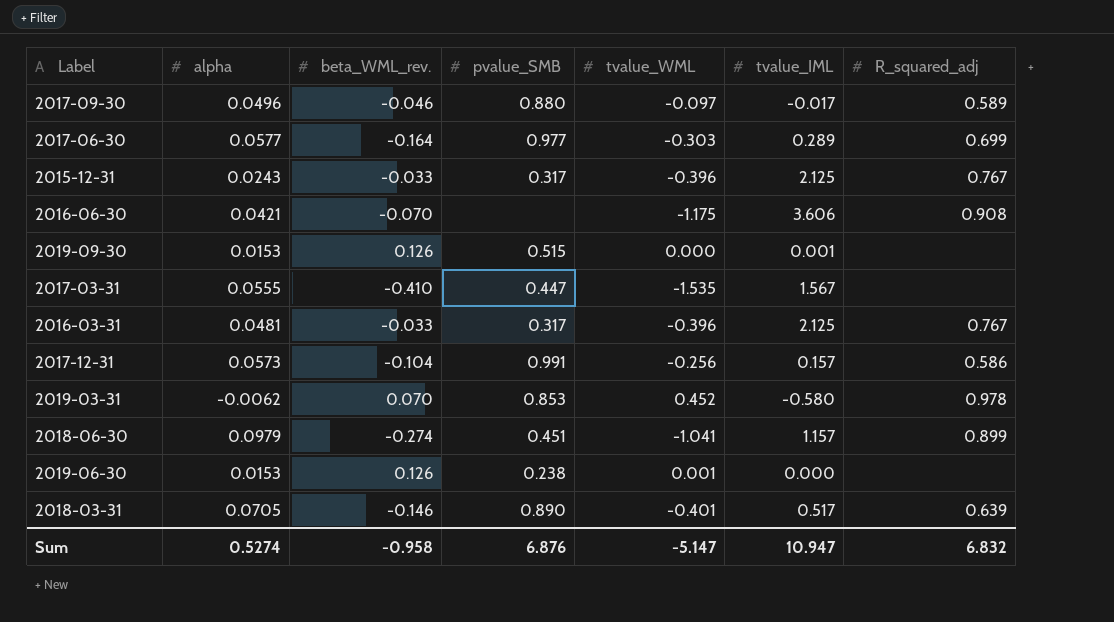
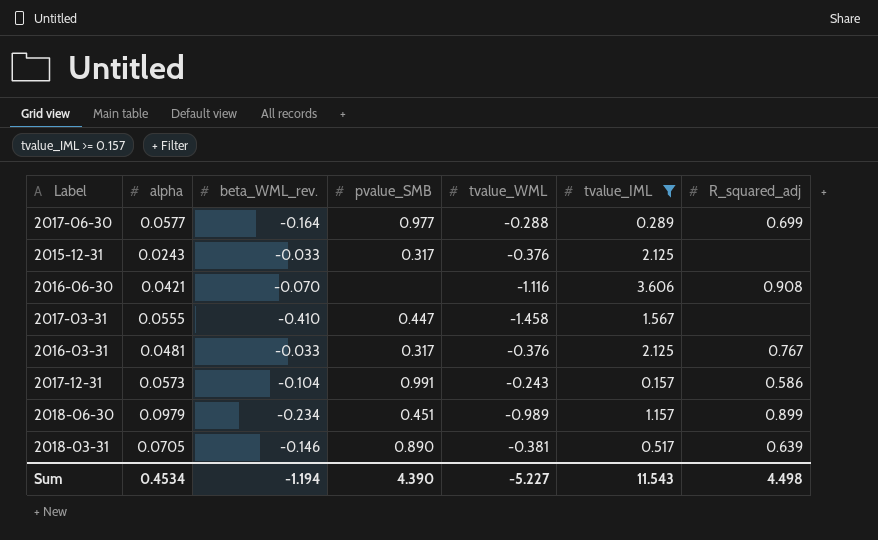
filter: none -> tvalue_IML >= 0.157
2017-06-30 | tvalue_WML: -0.303 -> -0.288
2015-12-31 | tvalue_WML: -0.396 -> -0.376
2015-12-31 | R_squared_adj: 0.767 -> none
2016-06-30 | tvalue_WML: -1.175 -> -1.116
2017-03-31 | tvalue_WML: -1.535 -> -1.458
2016-03-31 | tvalue_WML: -0.396 -> -0.376
2017-12-31 | tvalue_WML: -0.256 -> -0.243
2018-06-30 | beta_WML_rev.: -0.274 -> -0.234
2018-06-30 | tvalue_WML: -1.041 -> -0.989
2018-03-31 | tvalue_WML: -0.401 -> -0.381
Sum | alpha: 0.5274 -> 0.4534
Sum | beta_WML_rev.: -0.958 -> -1.194
Sum | pvalue_SMB: 6.876 -> 4.390
Sum | tvalue_WML: -5.147 -> -5.227
Sum | tvalue_IML: 10.947 -> 11.543
Sum | R_squared_adj: 6.832 -> 4.498

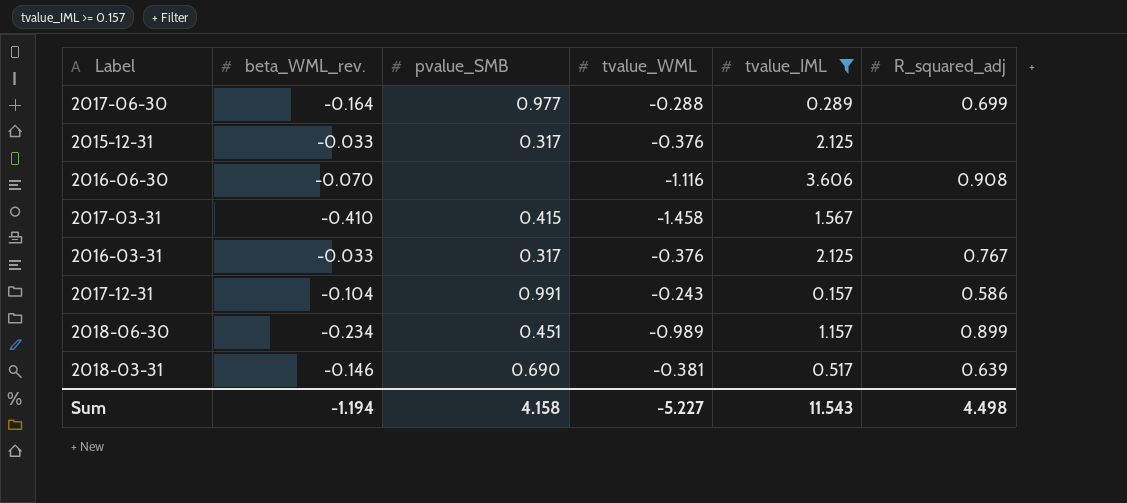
column alpha | position: 2 -> none
2017-03-31 | pvalue_SMB: 0.447 -> 0.415
2018-03-31 | pvalue_SMB: 0.890 -> 0.690
Sum | pvalue_SMB: 4.390 -> 4.158

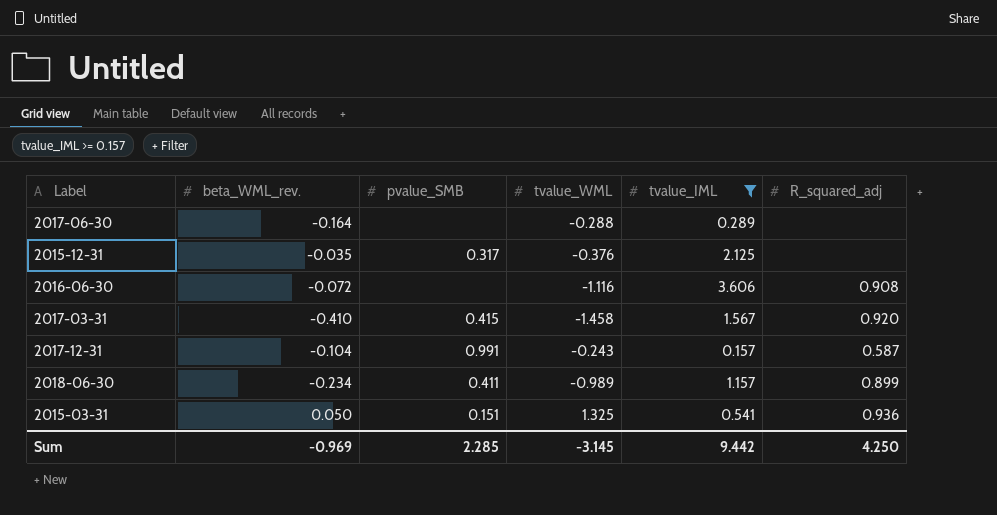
row 2016-03-31: -0.033 | 0.317 | -0.376 | 2.125 | 0.767 -> none
row 2018-03-31: -0.146 | 0.690 | -0.381 | 0.517 | 0.639 -> none
2017-06-30 | pvalue_SMB: 0.977 -> none
2017-06-30 | R_squared_adj: 0.699 -> none
2015-12-31 | beta_WML_rev.: -0.033 -> -0.035
2016-06-30 | beta_WML_rev.: -0.070 -> -0.072
2017-03-31 | R_squared_adj: none -> 0.920
2017-12-31 | R_squared_adj: 0.586 -> 0.587
2018-06-30 | pvalue_SMB: 0.451 -> 0.411
row 2015-03-31: none -> 0.050 | 0.151 | 1.325 | 0.541 | 0.936
Sum | beta_WML_rev.: -1.194 -> -0.969
Sum | pvalue_SMB: 4.158 -> 2.285
Sum | tvalue_WML: -5.227 -> -3.145
Sum | tvalue_IML: 11.543 -> 9.442
Sum | R_squared_adj: 4.498 -> 4.250

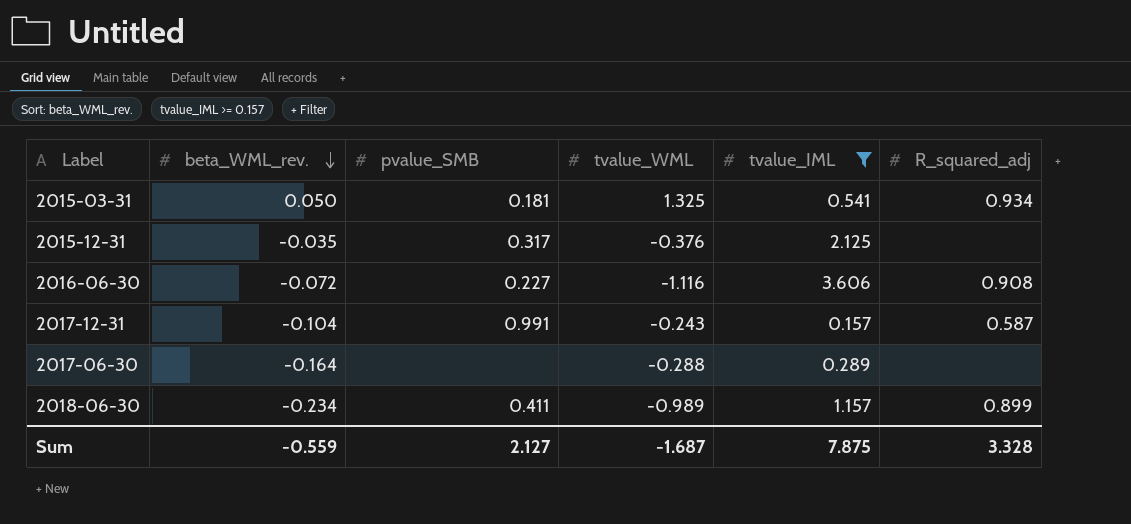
row order: none -> beta_WML_rev. descending
row 2017-03-31: -0.410 | 0.415 | -1.458 | 1.567 | 0.920 -> none
2015-03-31 | pvalue_SMB: 0.151 -> 0.181
2015-03-31 | R_squared_adj: 0.936 -> 0.934
2016-06-30 | pvalue_SMB: none -> 0.227
Sum | beta_WML_rev.: -0.969 -> -0.559
Sum | pvalue_SMB: 2.285 -> 2.127
Sum | tvalue_WML: -3.145 -> -1.687
Sum | tvalue_IML: 9.442 -> 7.875
Sum | R_squared_adj: 4.250 -> 3.328

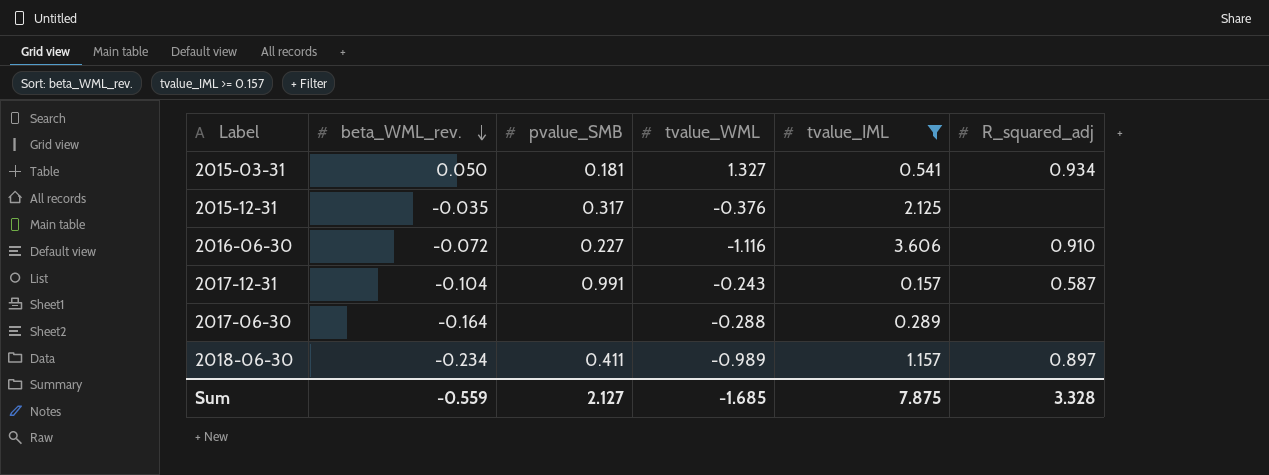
2015-03-31 | tvalue_WML: 1.325 -> 1.327
2016-06-30 | R_squared_adj: 0.908 -> 0.910
2018-06-30 | R_squared_adj: 0.899 -> 0.897
Sum | tvalue_WML: -1.687 -> -1.685

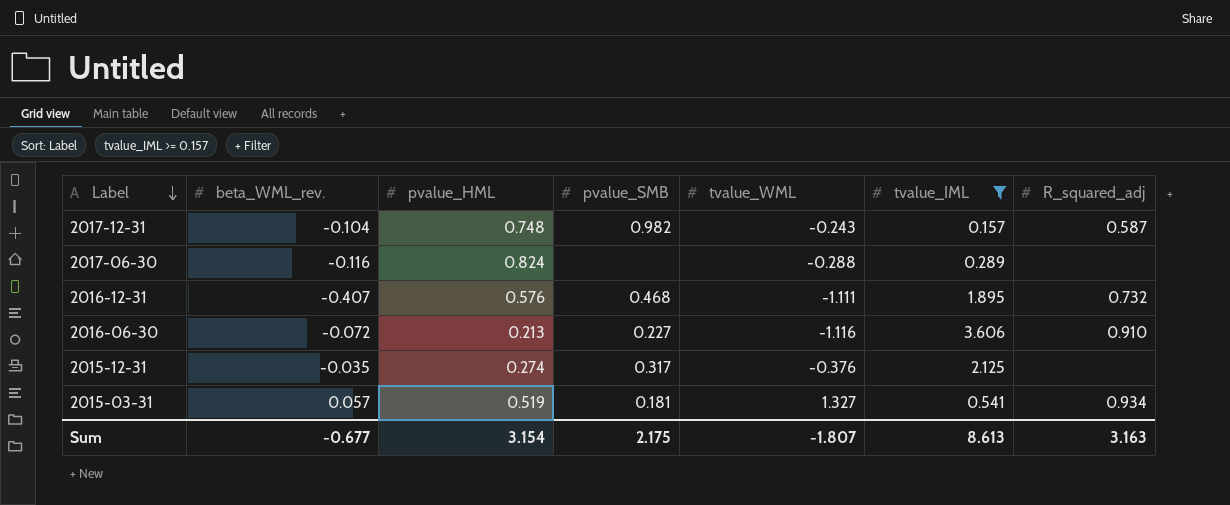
row order: beta_WML_rev. descending -> Label descending
column pvalue_HML | position: none -> 3
row 2018-06-30: -0.234 | 0.411 | -0.989 | 1.157 | 0.897 -> none
2017-12-31 | pvalue_SMB: 0.991 -> 0.982
2017-06-30 | beta_WML_rev.: -0.164 -> -0.116
row 2016-12-31: none -> -0.407 | 0.576 | 0.468 | -1.111 | 1.895 | 0.732
2015-03-31 | beta_WML_rev.: 0.050 -> 0.057
Sum | beta_WML_rev.: -0.559 -> -0.677
Sum | pvalue_SMB: 2.127 -> 2.175
Sum | tvalue_WML: -1.685 -> -1.807
Sum | tvalue_IML: 7.875 -> 8.613
Sum | R_squared_adj: 3.328 -> 3.163

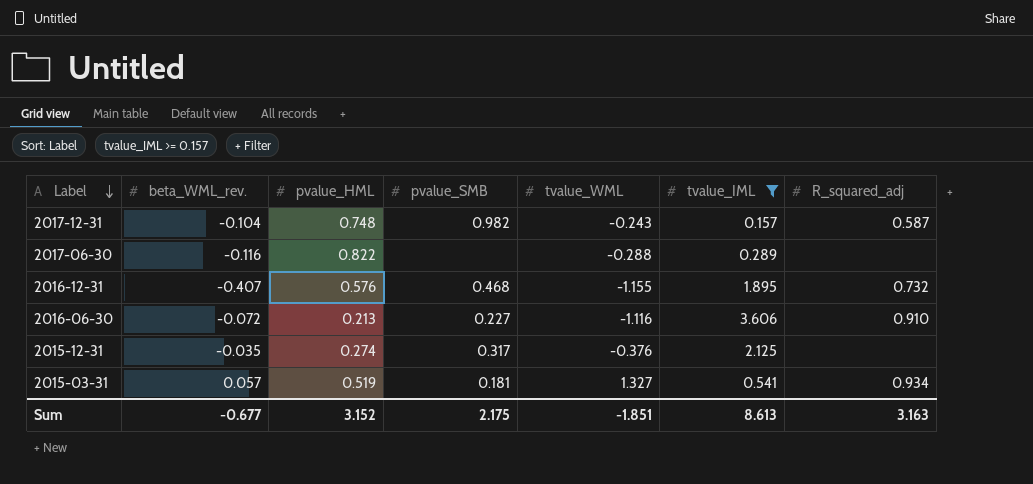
2017-06-30 | pvalue_HML: 0.824 -> 0.822
2016-12-31 | tvalue_WML: -1.111 -> -1.155
Sum | pvalue_HML: 3.154 -> 3.152
Sum | tvalue_WML: -1.807 -> -1.851

